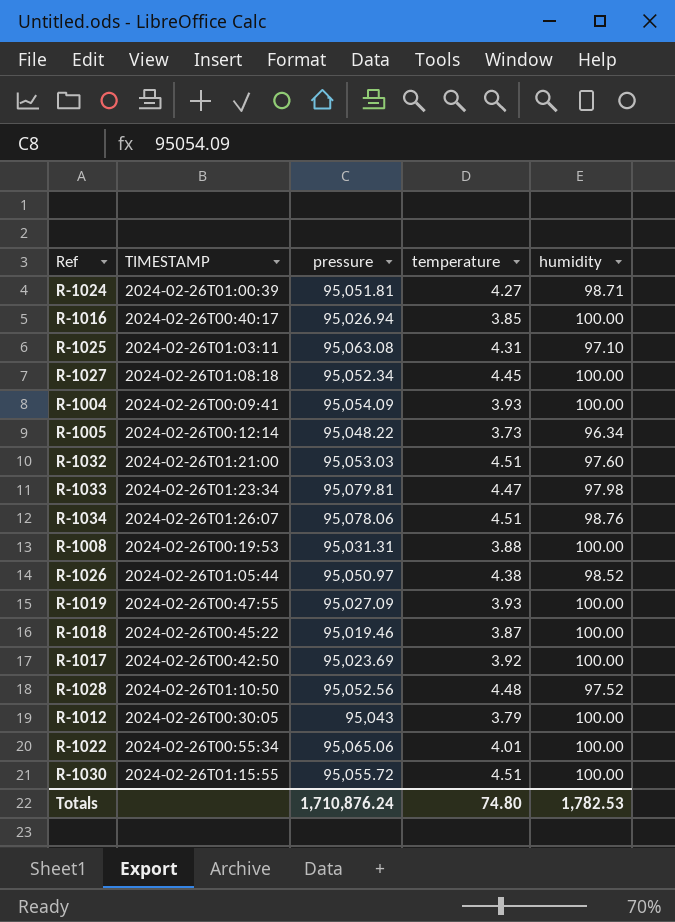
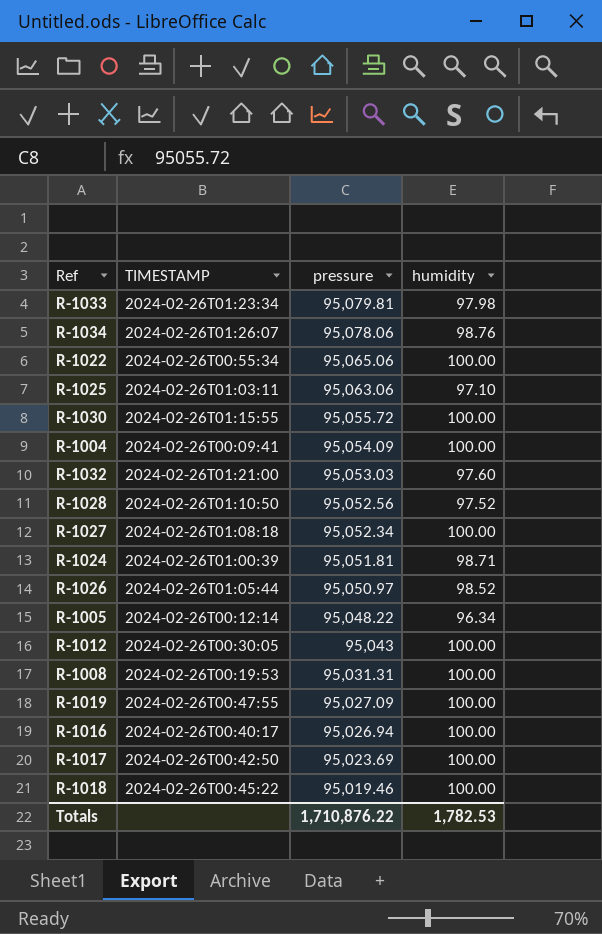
row order: none -> pressure descending
column temperature | position: 4 -> none
R-1025 | pressure: 95,063.08 -> 95,063.06
Totals | pressure: 1,710,876.24 -> 1,710,876.22

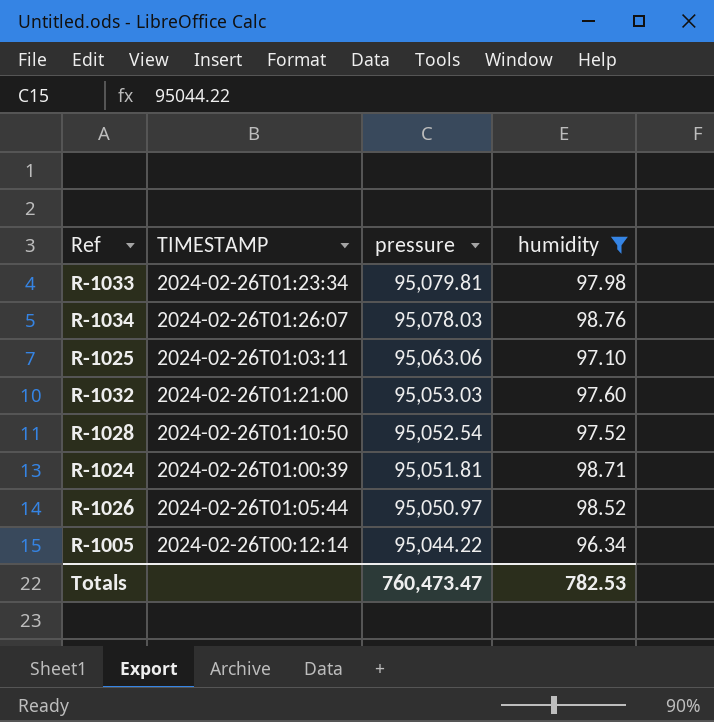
filter: none -> humidity != 100.00
R-1034 | pressure: 95,078.06 -> 95,078.03
R-1028 | pressure: 95,052.56 -> 95,052.54
R-1005 | pressure: 95,048.22 -> 95,044.22
Totals | pressure: 1,710,876.22 -> 760,473.47
Totals | humidity: 1,782.53 -> 782.53

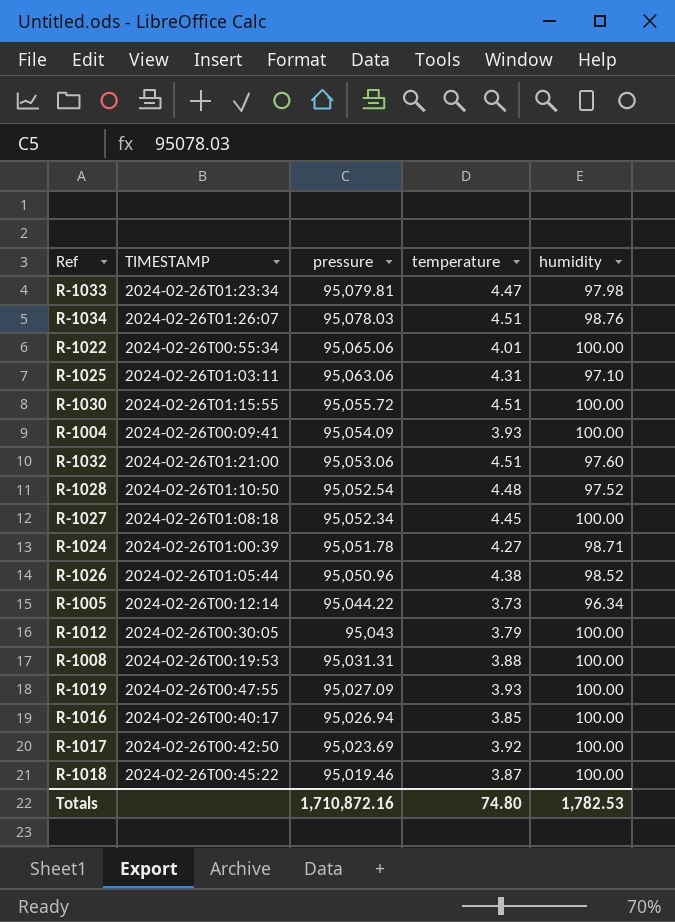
filter: humidity != 100.00 -> none
column temperature | position: none -> 4
R-1032 | pressure: 95,053.03 -> 95,053.06
R-1024 | pressure: 95,051.81 -> 95,051.78
R-1026 | pressure: 95,050.97 -> 95,050.96
Totals | pressure: 760,473.47 -> 1,710,872.16
Totals | humidity: 782.53 -> 1,782.53

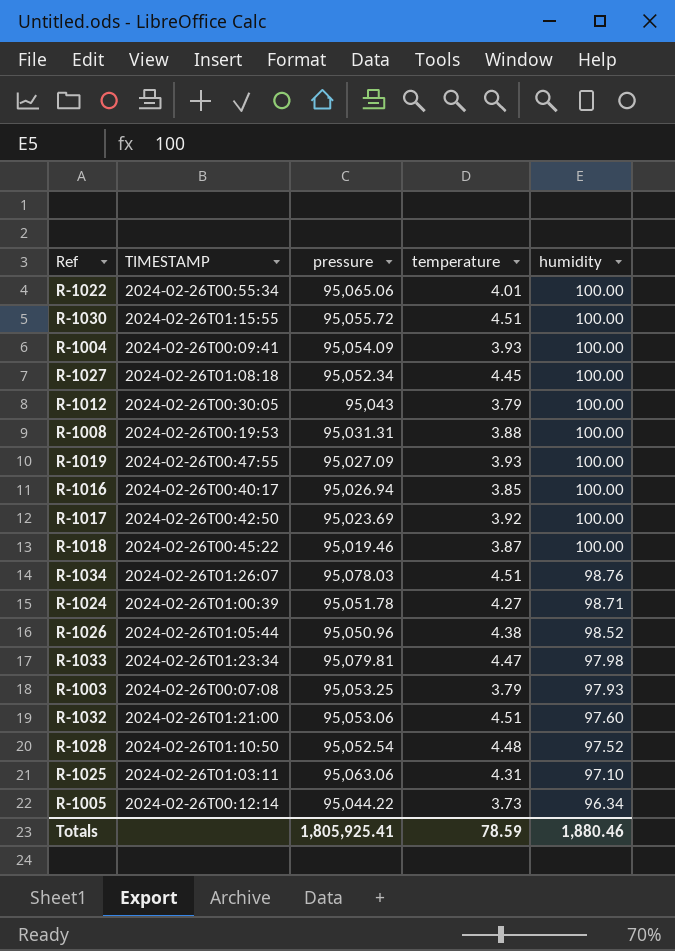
row order: pressure descending -> humidity descending
row R-1003: none -> 2024-02-26T00:07:08 | 95,053.25 | 3.79 | 97.93
Totals | pressure: 1,710,872.16 -> 1,805,925.41
Totals | temperature: 74.80 -> 78.59
Totals | humidity: 1,782.53 -> 1,880.46

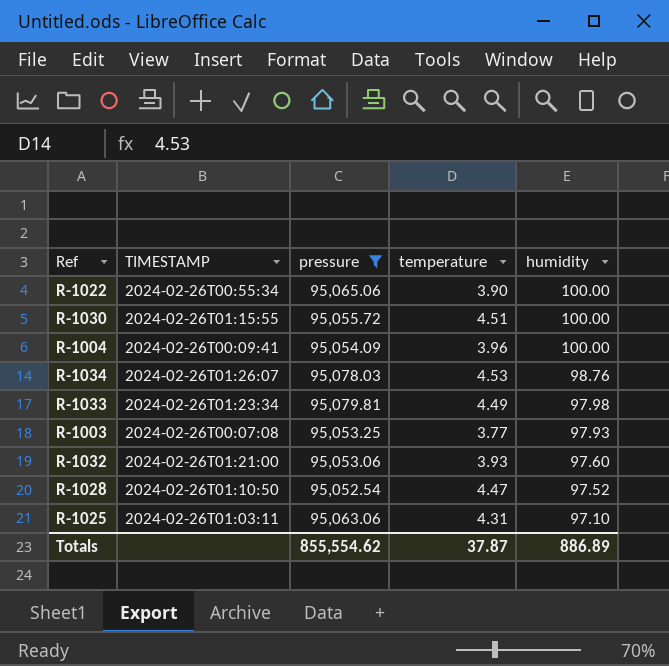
filter: none -> pressure >= 95,052.54
R-1022 | temperature: 4.01 -> 3.90
R-1004 | temperature: 3.93 -> 3.96
R-1034 | temperature: 4.51 -> 4.53
R-1033 | temperature: 4.47 -> 4.49
R-1003 | temperature: 3.79 -> 3.77
R-1032 | temperature: 4.51 -> 3.93
R-1028 | temperature: 4.48 -> 4.47
Totals | pressure: 1,805,925.41 -> 855,554.62
Totals | temperature: 78.59 -> 37.87
Totals | humidity: 1,880.46 -> 886.89

